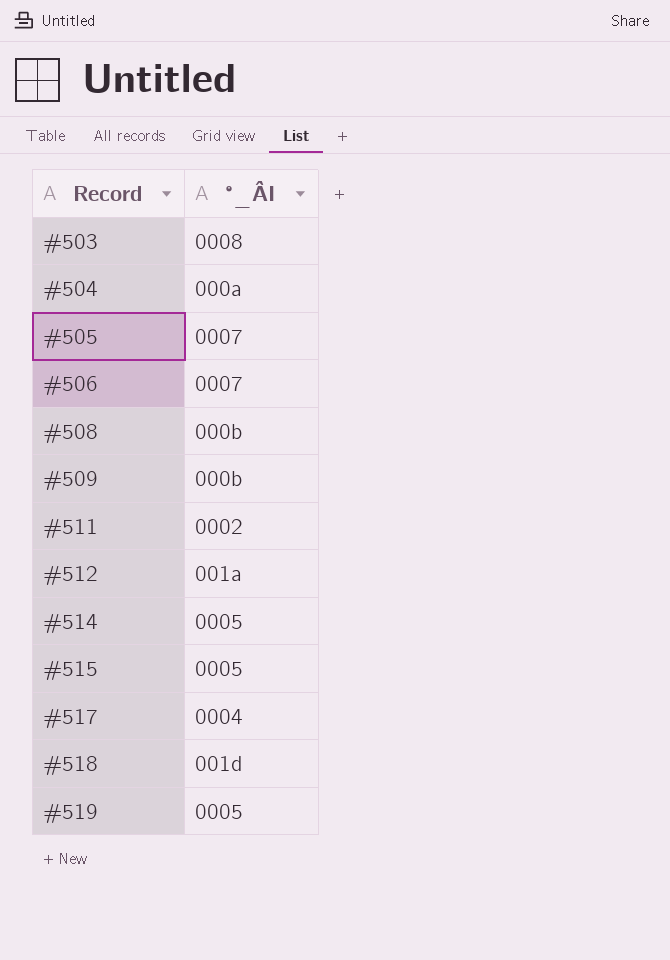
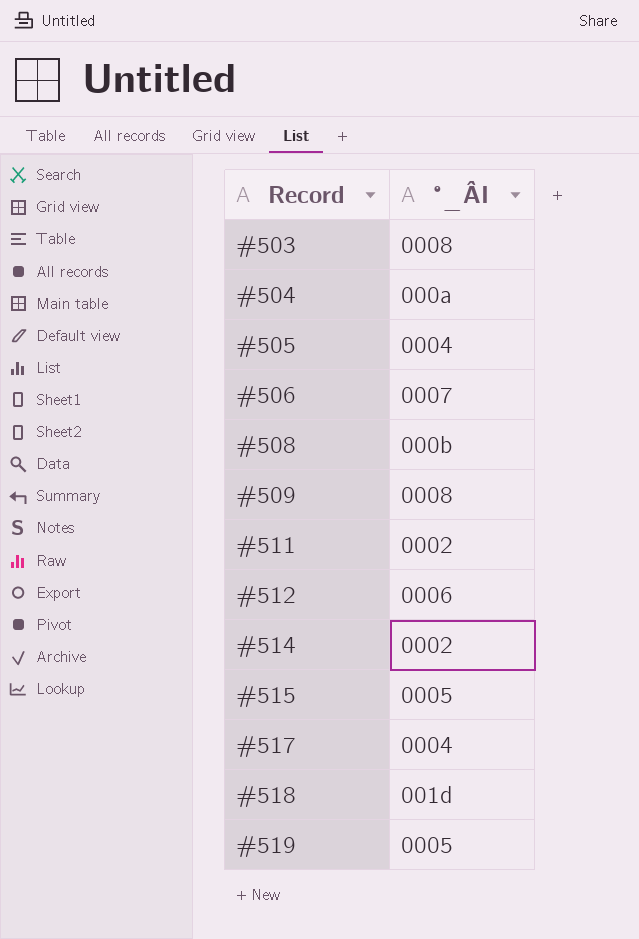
#505 | °_ÂI: 0007 -> 0004
#509 | °_ÂI: 000b -> 0008
#512 | °_ÂI: 001a -> 0006
#514 | °_ÂI: 0005 -> 0002

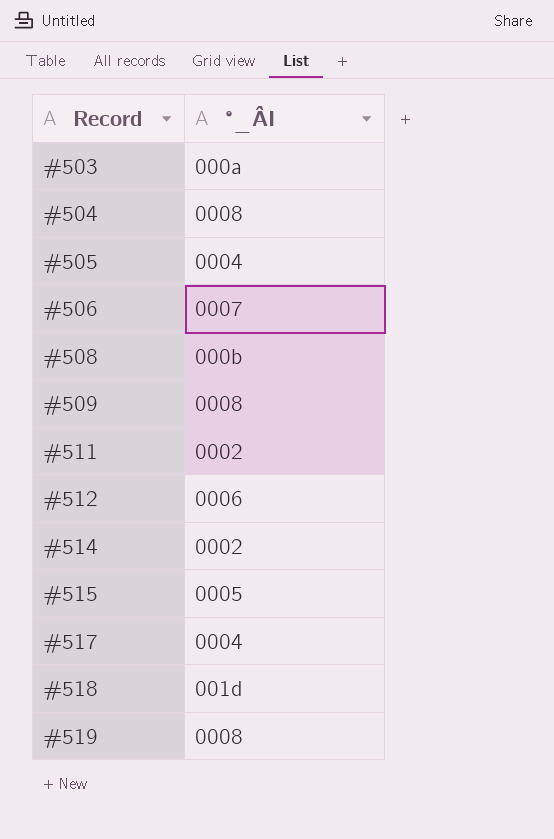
#503 | °_ÂI: 0008 -> 000a
#504 | °_ÂI: 000a -> 0008
#519 | °_ÂI: 0005 -> 0008

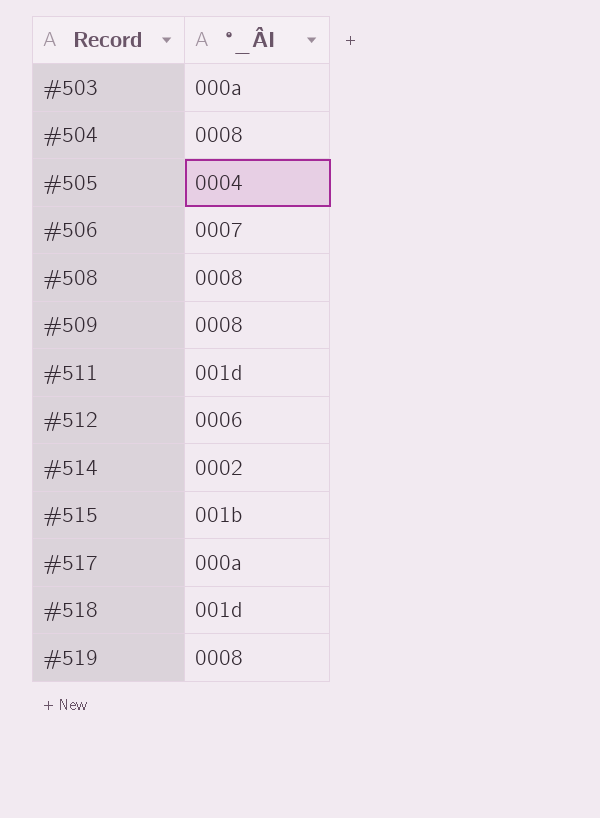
#508 | °_ÂI: 000b -> 0008
#511 | °_ÂI: 0002 -> 001d
#515 | °_ÂI: 0005 -> 001b
#517 | °_ÂI: 0004 -> 000a

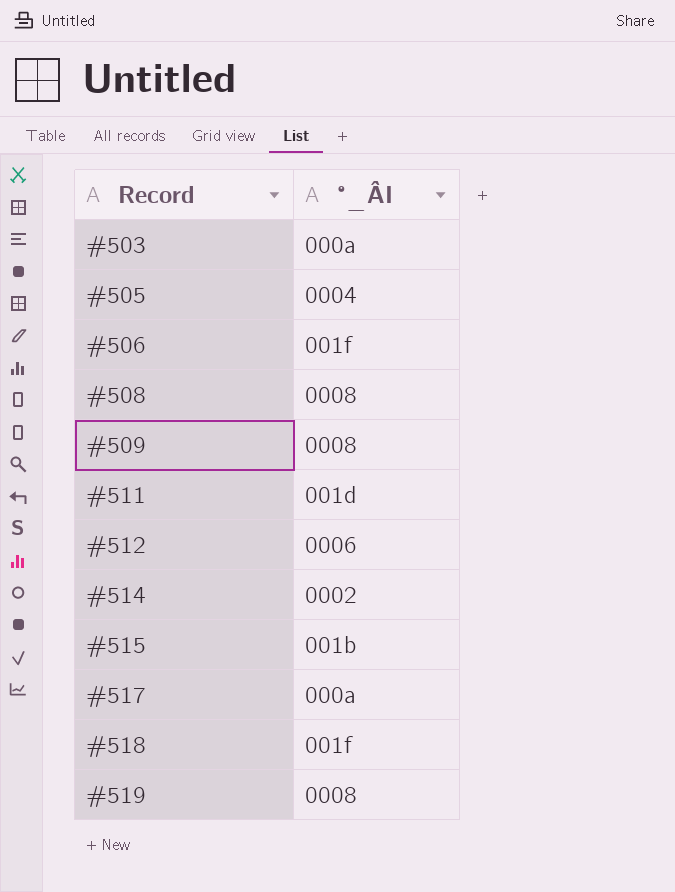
row #504: 0008 -> none
#506 | °_ÂI: 0007 -> 001f
#518 | °_ÂI: 001d -> 001f

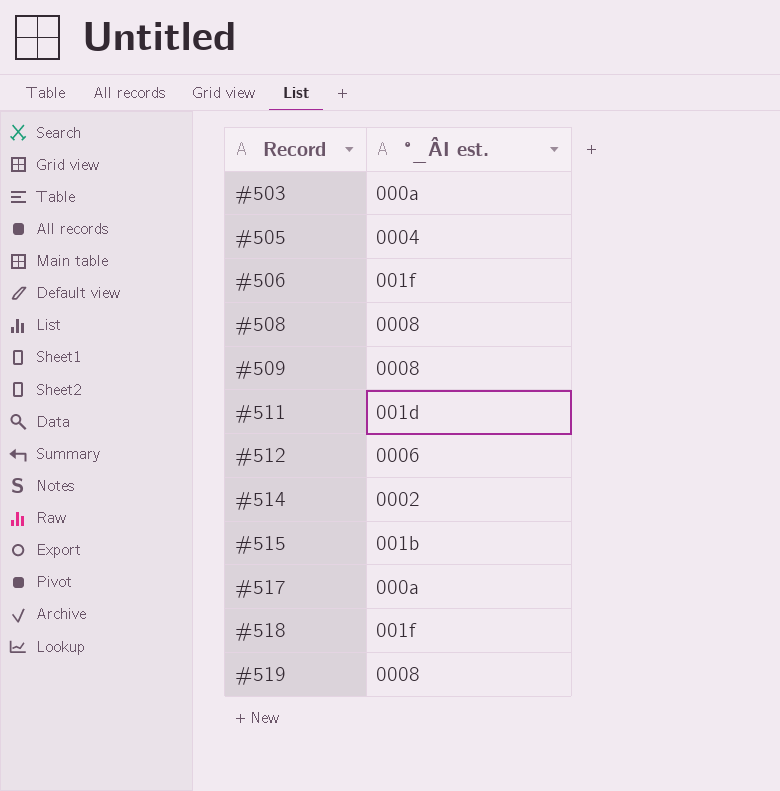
column name: °_ÂI -> °_ÂI est.

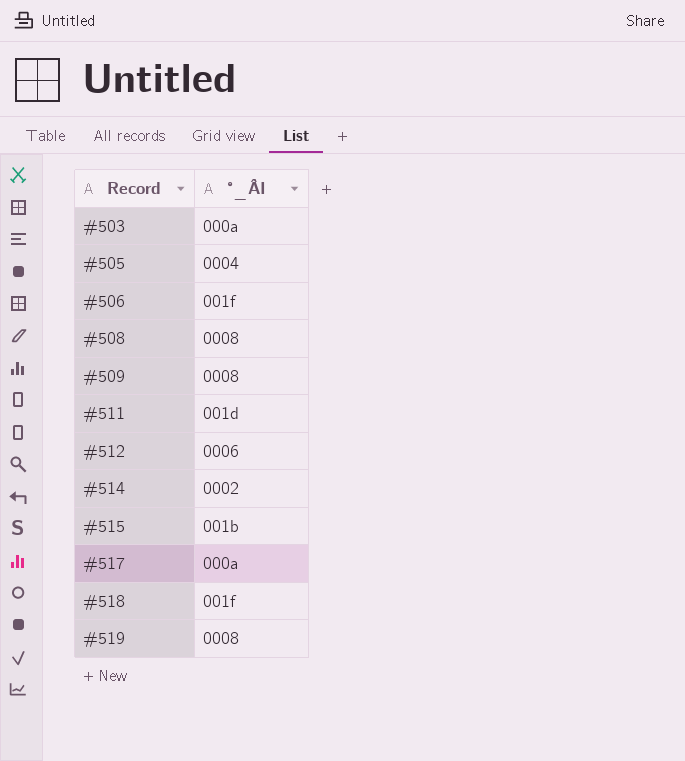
column name: °_ÂI est. -> °_ÂI

